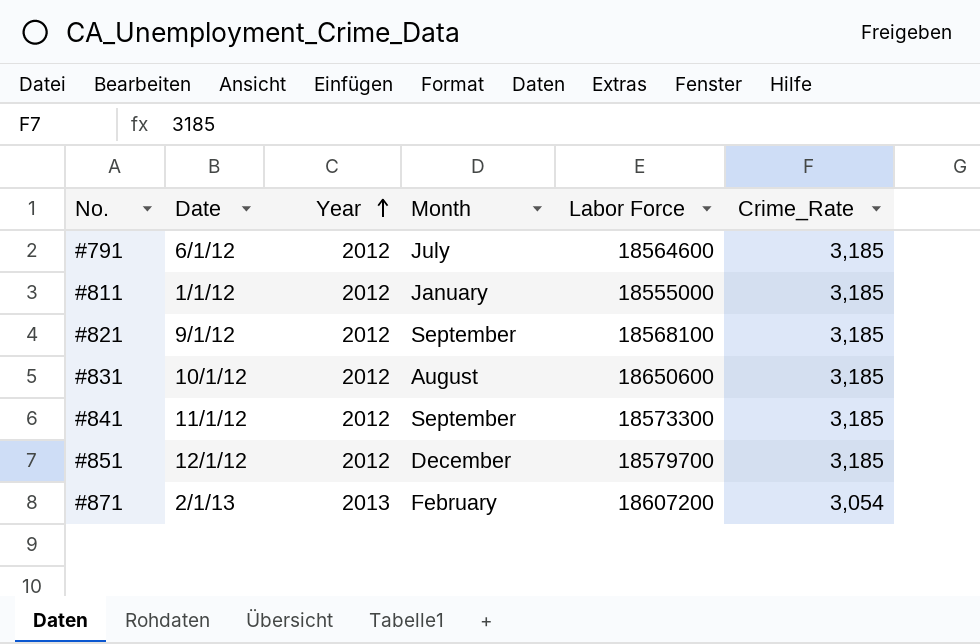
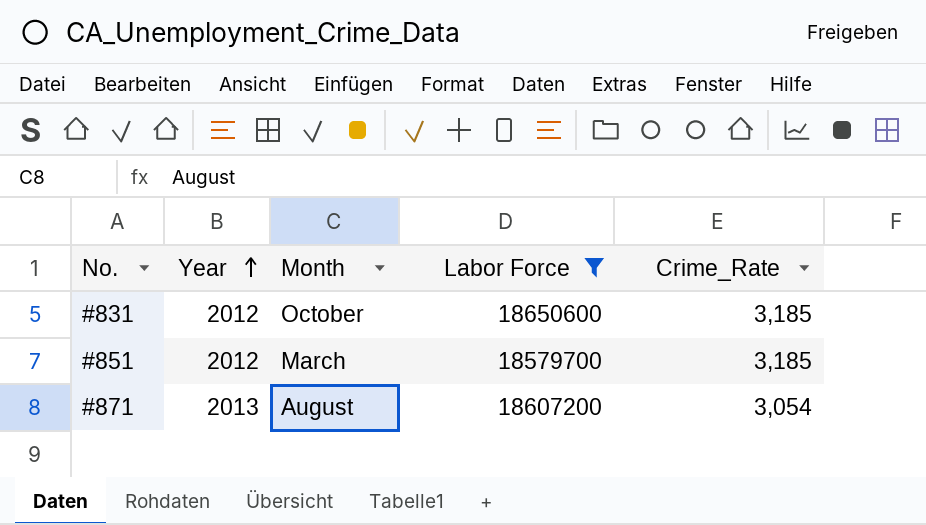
filter: none -> Labor Force >= 18579700
column Date | position: 2 -> none
#831 | Month: August -> October
#851 | Month: December -> March
#871 | Month: February -> August

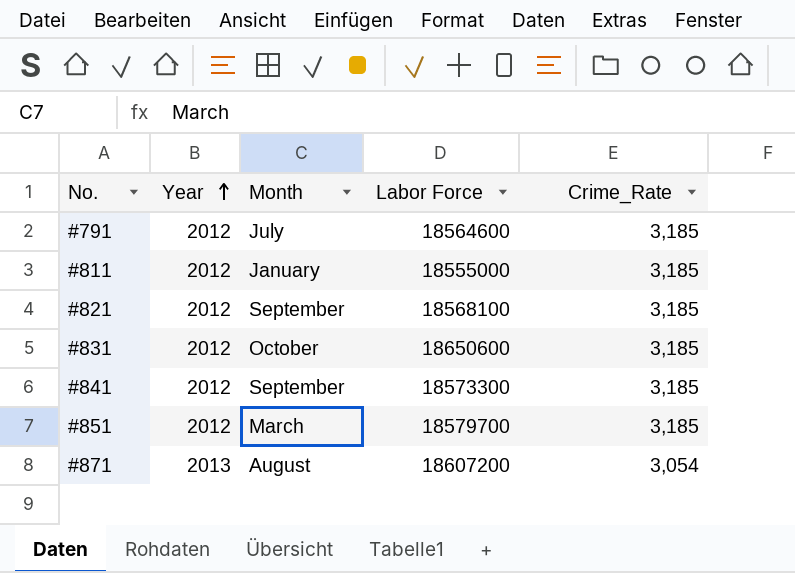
filter: Labor Force >= 18579700 -> none

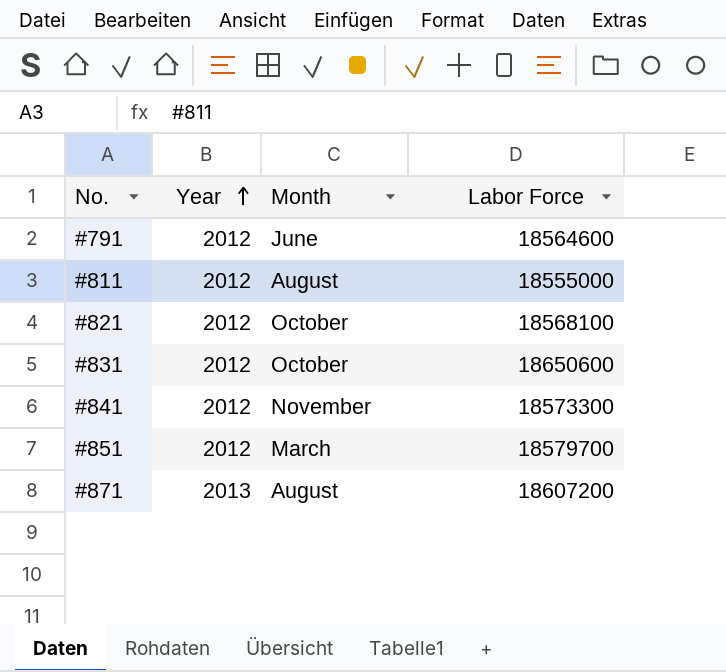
column Crime_Rate | position: 5 -> none
#791 | Month: July -> June
#811 | Month: January -> August
#821 | Month: September -> October
#841 | Month: September -> November

